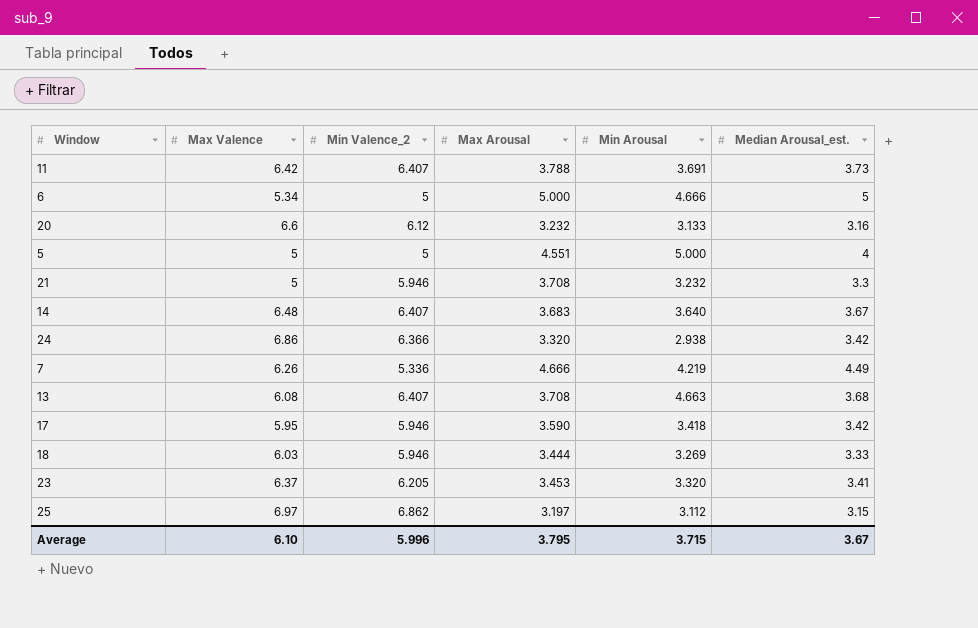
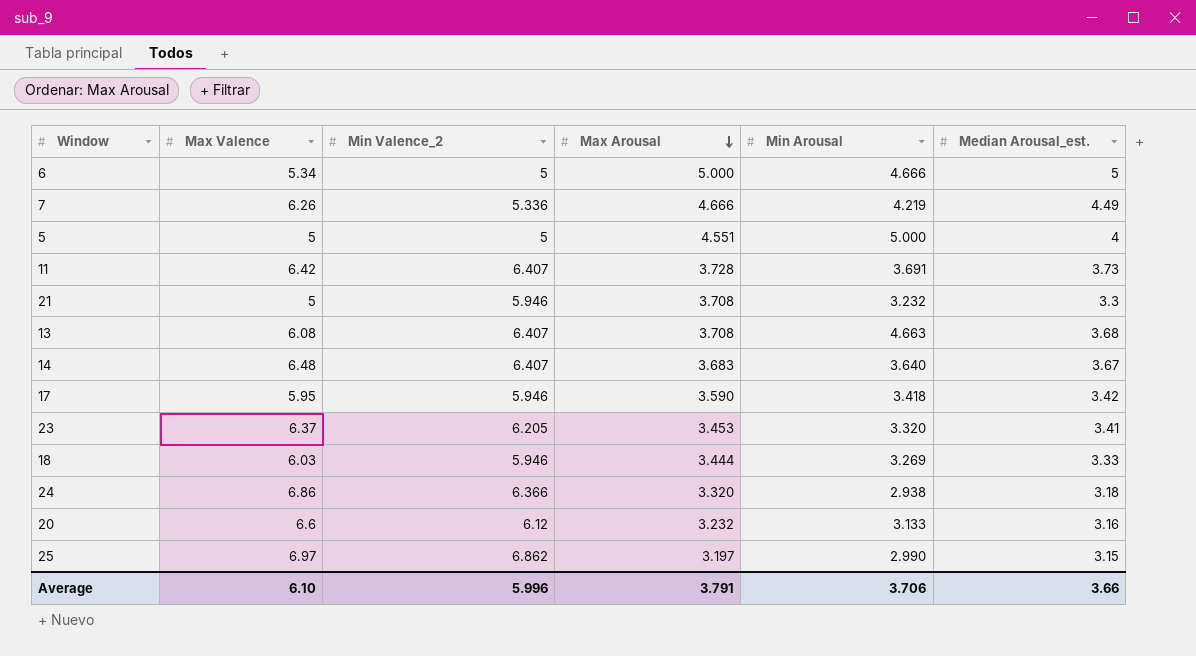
row order: none -> Max Arousal descending
11 | Max Arousal: 3.788 -> 3.728
24 | Median Arousal_est.: 3.42 -> 3.18
25 | Min Arousal: 3.112 -> 2.990
Average | Max Arousal: 3.795 -> 3.791
Average | Min Arousal: 3.715 -> 3.706
Average | Median Arousal_est.: 3.67 -> 3.66

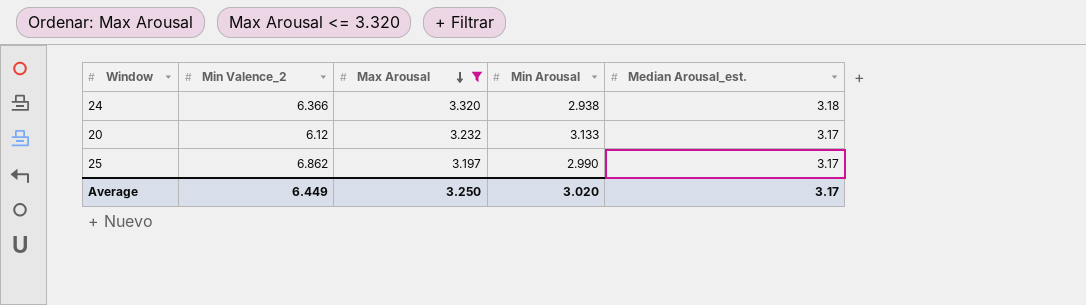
filter: none -> Max Arousal <= 3.320
column Max Valence | position: 2 -> none
20 | Median Arousal_est.: 3.16 -> 3.17
25 | Median Arousal_est.: 3.15 -> 3.17
Average | Min Valence_2: 5.996 -> 6.449
Average | Max Arousal: 3.791 -> 3.250
Average | Min Arousal: 3.706 -> 3.020
Average | Median Arousal_est.: 3.66 -> 3.17

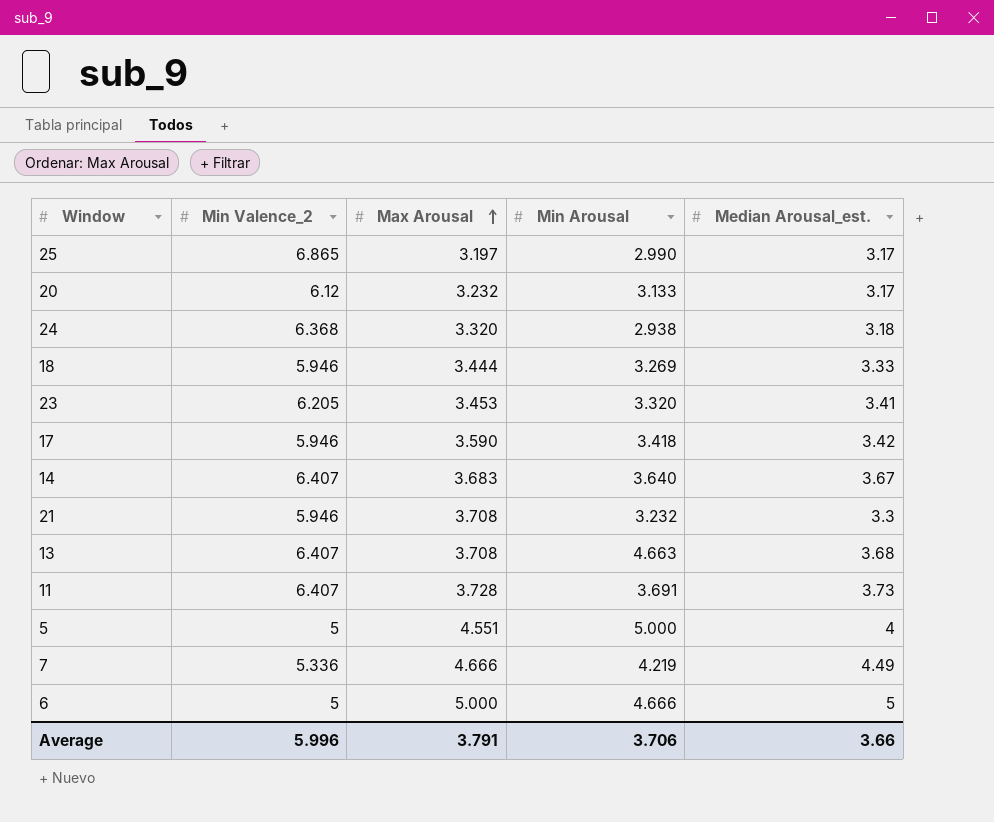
filter: Max Arousal <= 3.320 -> none
row order: Max Arousal descending -> Max Arousal ascending
25 | Min Valence_2: 6.862 -> 6.865
24 | Min Valence_2: 6.366 -> 6.368
Average | Min Valence_2: 6.449 -> 5.996
Average | Max Arousal: 3.250 -> 3.791
Average | Min Arousal: 3.020 -> 3.706
Average | Median Arousal_est.: 3.17 -> 3.66

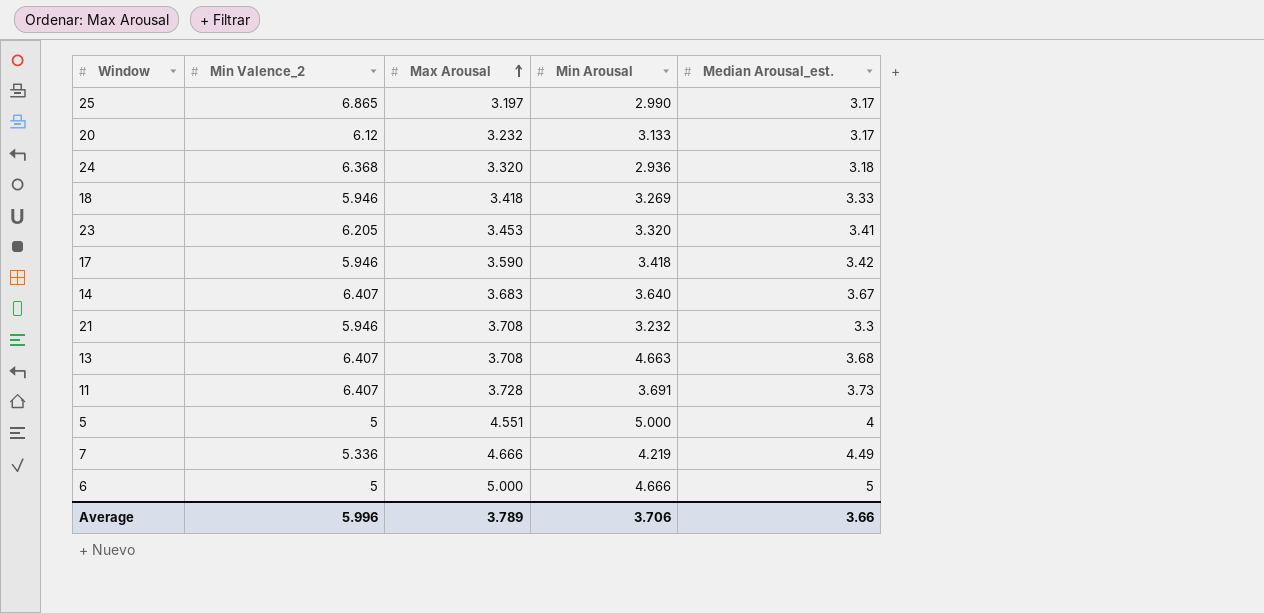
24 | Min Arousal: 2.938 -> 2.936
18 | Max Arousal: 3.444 -> 3.418
Average | Max Arousal: 3.791 -> 3.789

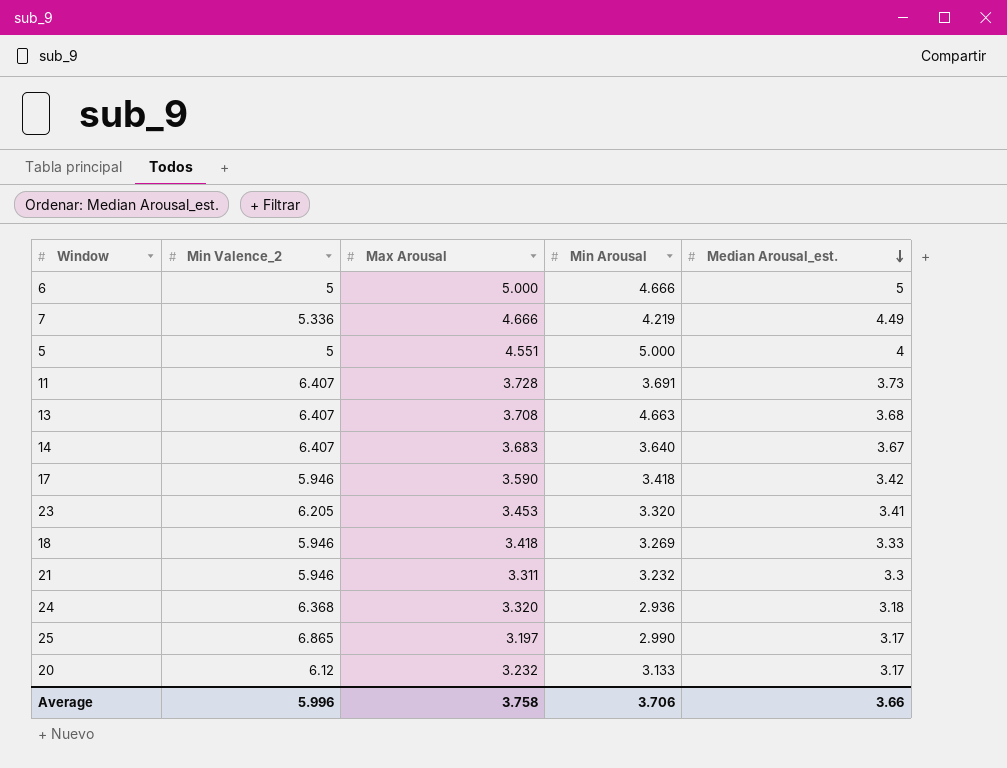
row order: Max Arousal ascending -> Median Arousal_est. descending
21 | Max Arousal: 3.708 -> 3.311
Average | Max Arousal: 3.789 -> 3.758

